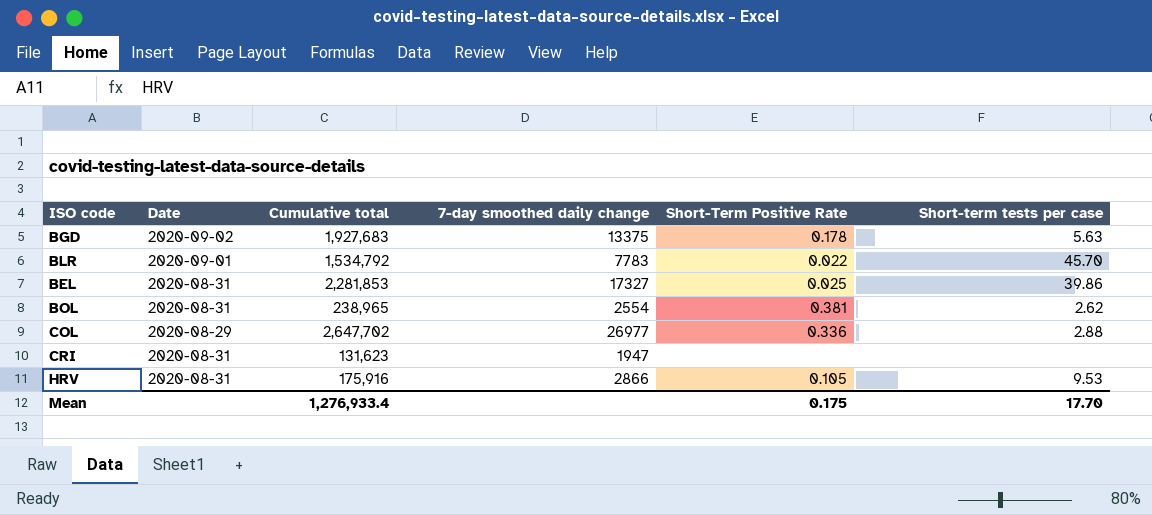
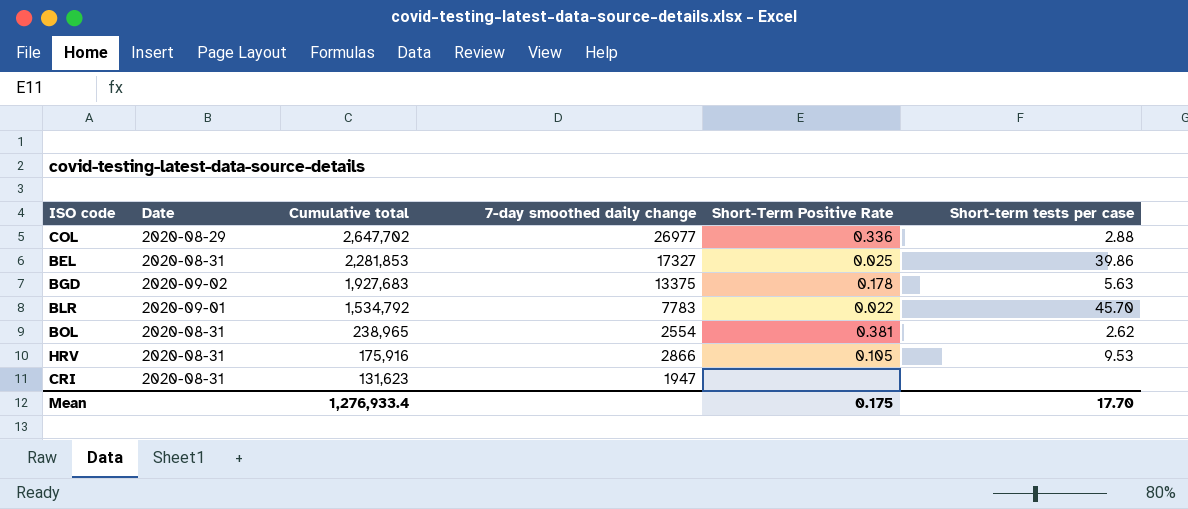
row order: none -> Cumulative total descending

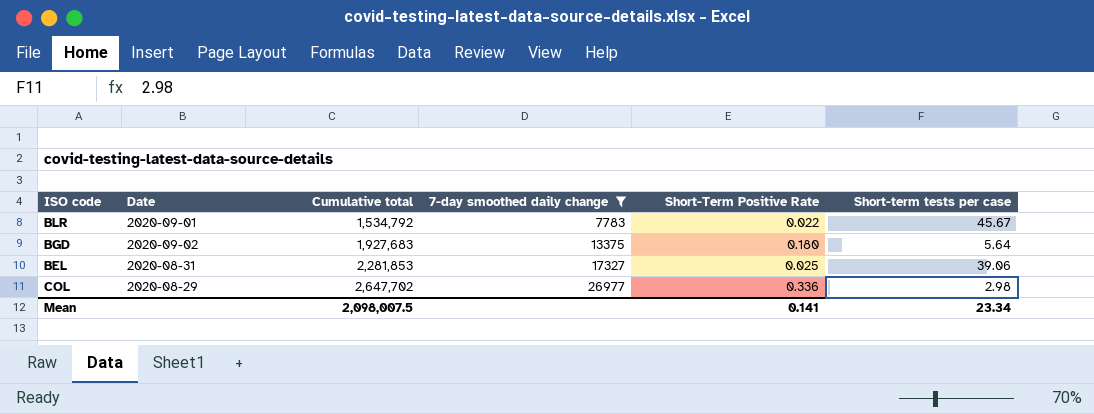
filter: none -> 7-day smoothed daily change >= 7783
row order: Cumulative total descending -> Cumulative total ascending
BLR | Short-term tests per case: 45.70 -> 45.67
BGD | Short-Term Positive Rate: 0.178 -> 0.180
BGD | Short-term tests per case: 5.63 -> 5.64
BEL | Short-term tests per case: 39.86 -> 39.06
COL | Short-term tests per case: 2.88 -> 2.98
Mean | Cumulative total: 1,276,933.4 -> 2,098,007.5
Mean | Short-Term Positive Rate: 0.175 -> 0.141
Mean | Short-term tests per case: 17.70 -> 23.34

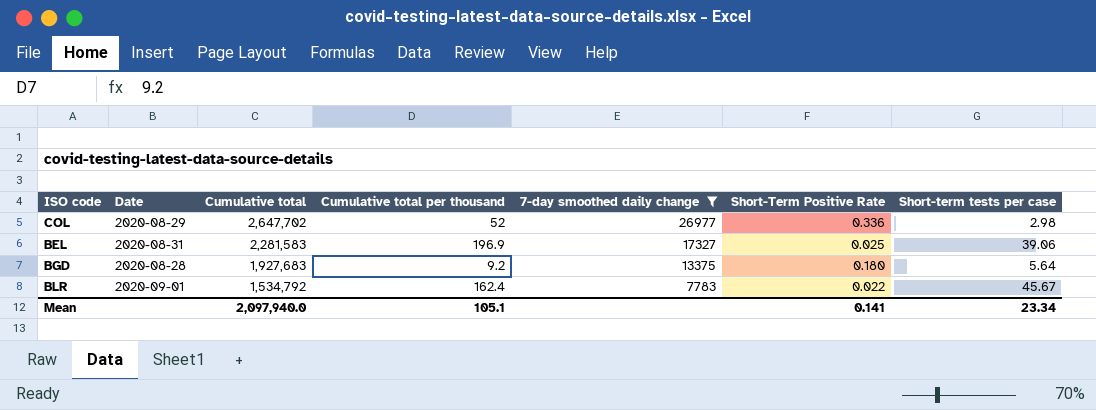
row order: Cumulative total ascending -> Cumulative total descending
column Cumulative total per thousand | position: none -> 4
BEL | Cumulative total: 2,281,853 -> 2,281,583
BGD | Date: 2020-09-02 -> 2020-08-28
Mean | Cumulative total: 2,098,007.5 -> 2,097,940.0

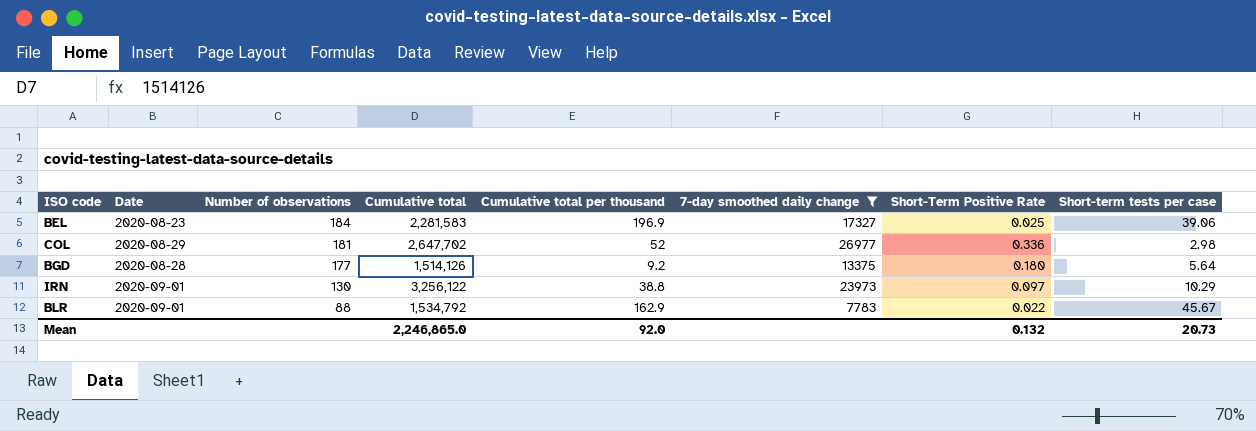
row order: Cumulative total descending -> Number of observations descending
column Number of observations | position: none -> 3
BEL | Date: 2020-08-31 -> 2020-08-23
BGD | Cumulative total: 1,927,683 -> 1,514,126
row IRN: none -> 2020-09-01 | 130 | 3,256,122 | 38.8 | 23973 | 0.097 | 10.29
BLR | Cumulative total per thousand: 162.4 -> 162.9
Mean | Cumulative total: 2,097,940.0 -> 2,246,865.0
Mean | Cumulative total per thousand: 105.1 -> 92.0
Mean | Short-Term Positive Rate: 0.141 -> 0.132
Mean | Short-term tests per case: 23.34 -> 20.73

